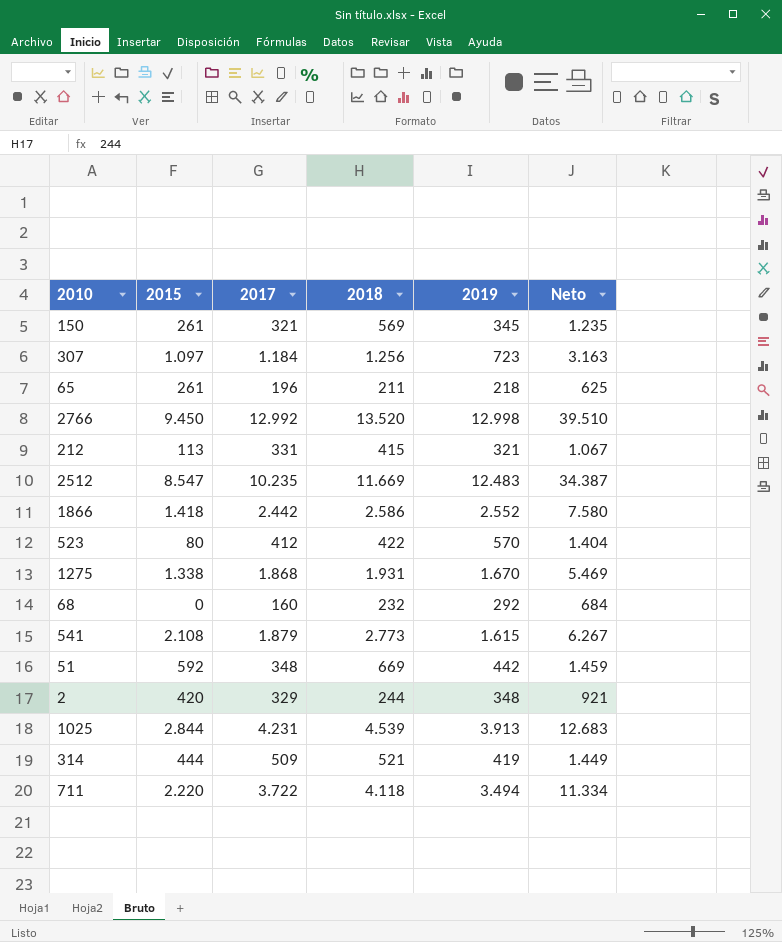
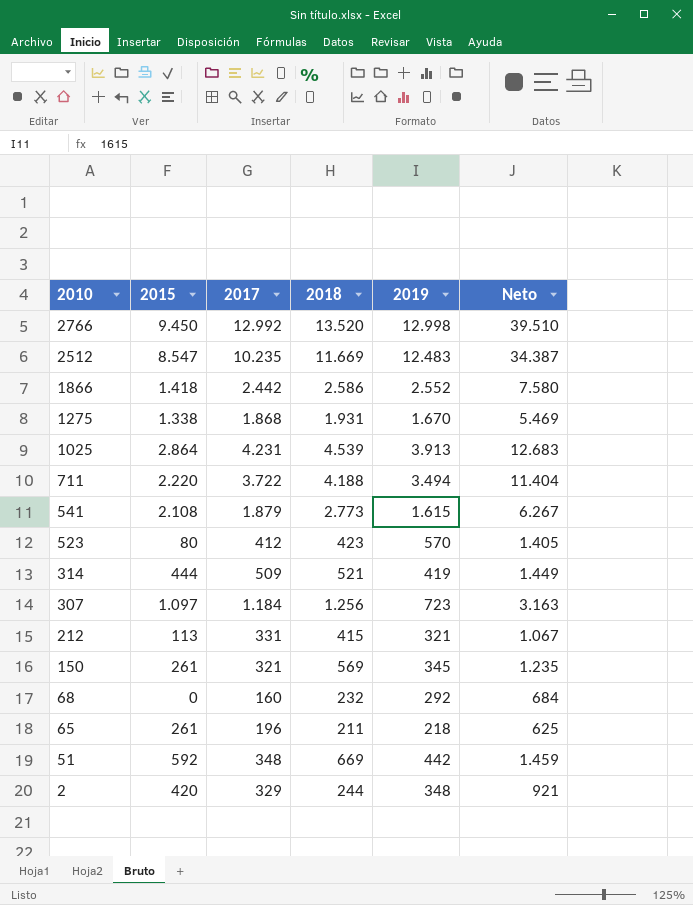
row order: none -> 2010 descending
1025 | 2015: 2.844 -> 2.864
711 | 2018: 4.118 -> 4.188
711 | Neto: 11.334 -> 11.404
523 | 2018: 422 -> 423
523 | Neto: 1.404 -> 1.405

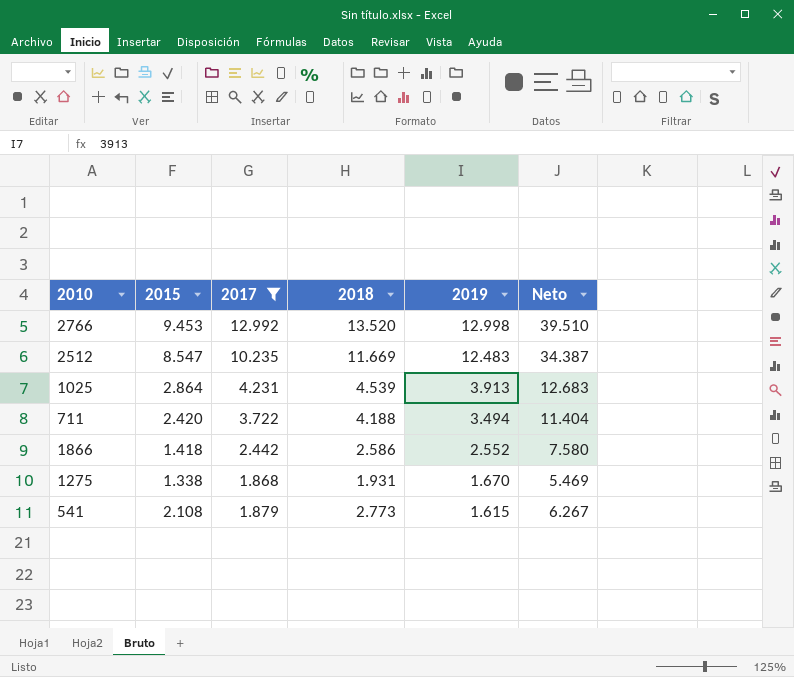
filter: none -> 2017 >= 1.868
row order: 2010 descending -> 2019 descending
2766 | 2015: 9.450 -> 9.453
711 | 2015: 2.220 -> 2.420

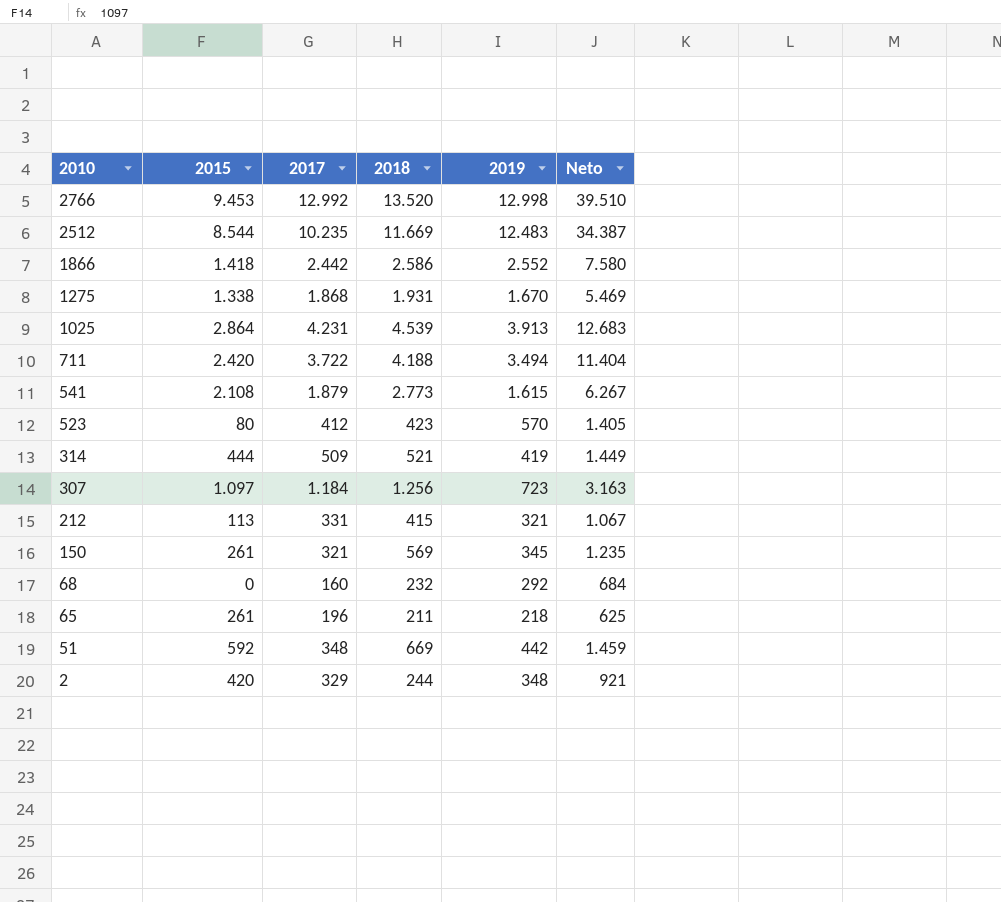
filter: 2017 >= 1.868 -> none
row order: 2019 descending -> 2010 descending
2512 | 2015: 8.547 -> 8.544

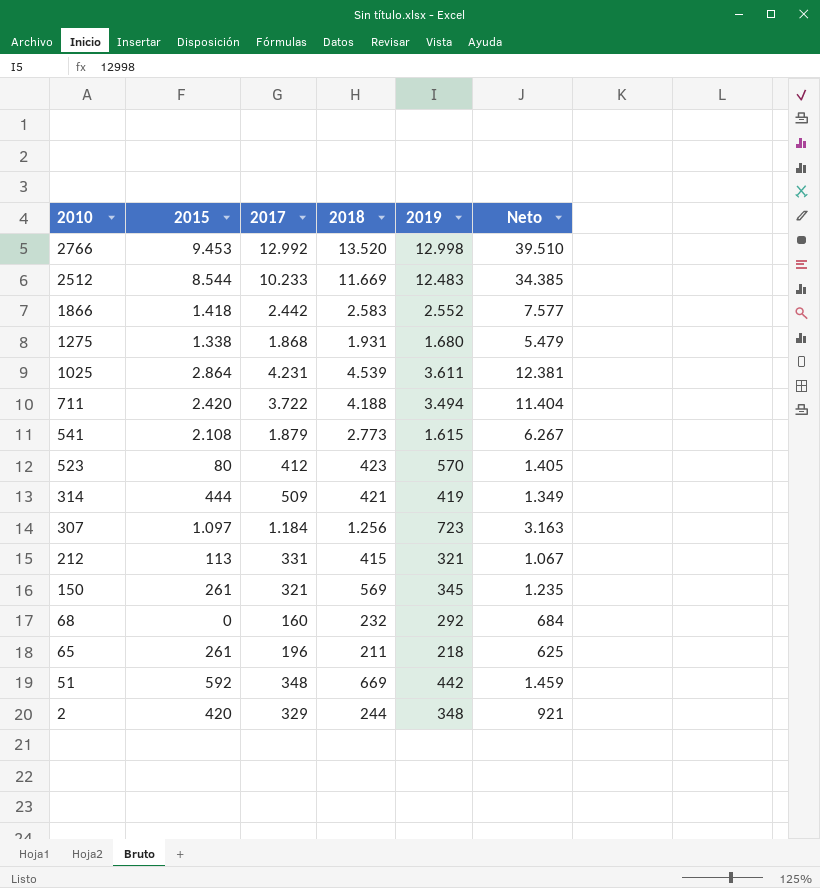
2512 | 2017: 10.235 -> 10.233
2512 | Neto: 34.387 -> 34.385
1866 | 2018: 2.586 -> 2.583
1866 | Neto: 7.580 -> 7.577
1275 | 2019: 1.670 -> 1.680
1275 | Neto: 5.469 -> 5.479
1025 | 2019: 3.913 -> 3.611
1025 | Neto: 12.683 -> 12.381
314 | 2018: 521 -> 421
314 | Neto: 1.449 -> 1.349

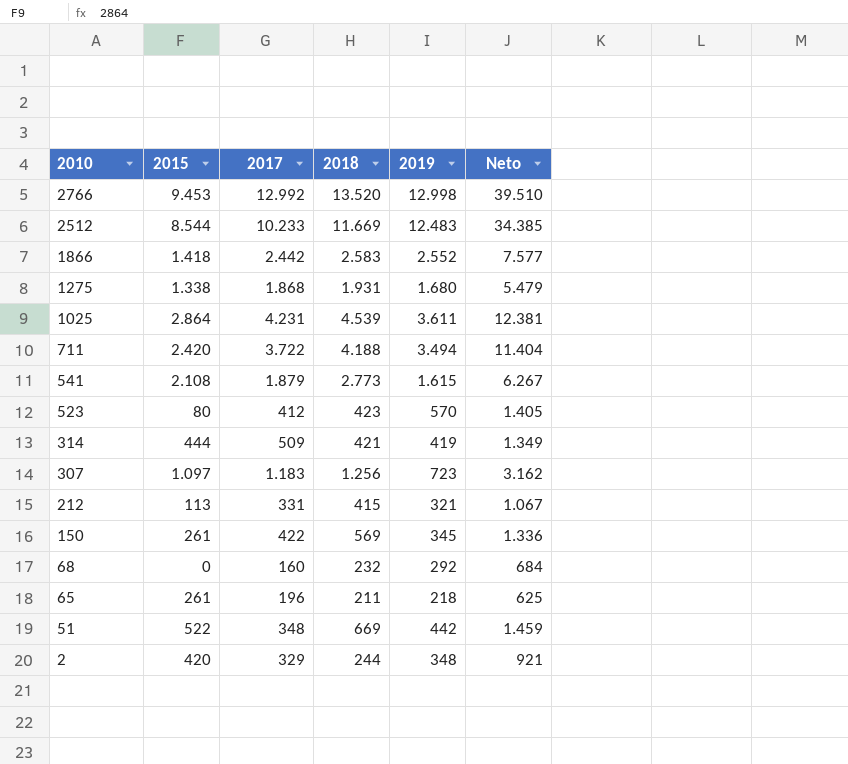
307 | 2017: 1.184 -> 1.183
307 | Neto: 3.163 -> 3.162
150 | 2017: 321 -> 422
150 | Neto: 1.235 -> 1.336
51 | 2015: 592 -> 522

